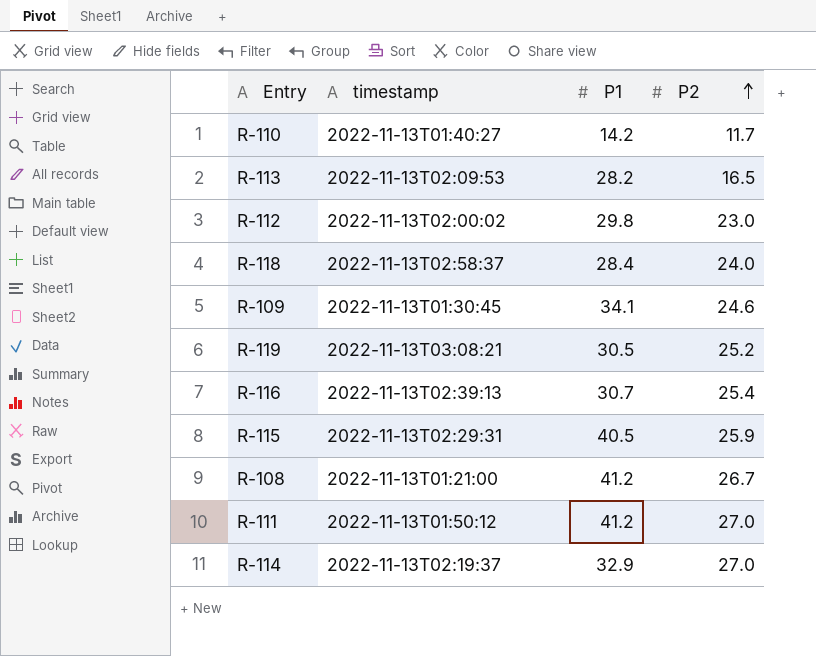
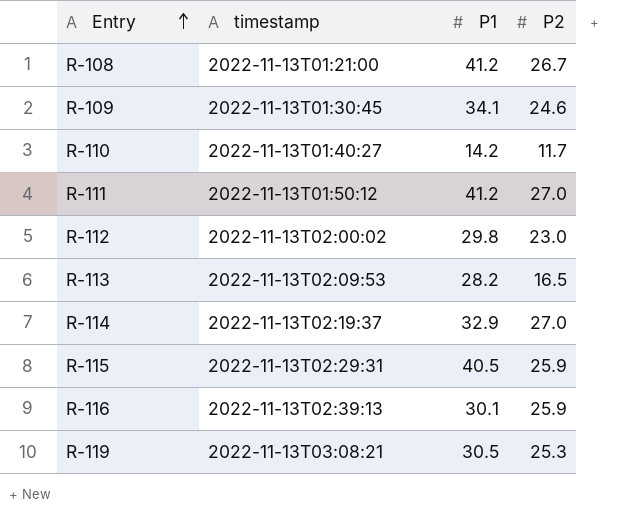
row order: P2 ascending -> Entry ascending
row R-118: 2022-11-13T02:58:37 | 28.4 | 24.0 -> none
R-116 | P1: 30.7 -> 30.1
R-116 | P2: 25.4 -> 25.9
R-119 | P2: 25.2 -> 25.3

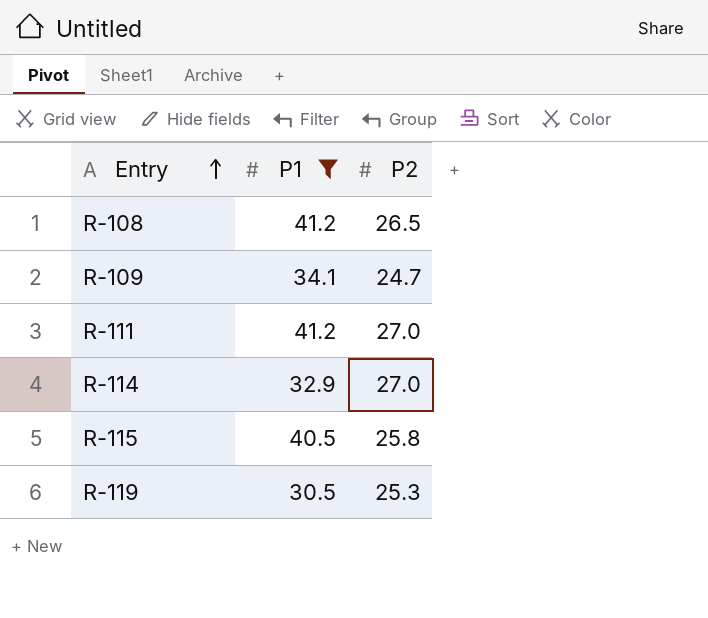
filter: none -> P1 >= 30.5
column timestamp | position: 2 -> none
R-108 | P2: 26.7 -> 26.5
R-109 | P2: 24.6 -> 24.7
R-115 | P2: 25.9 -> 25.8

